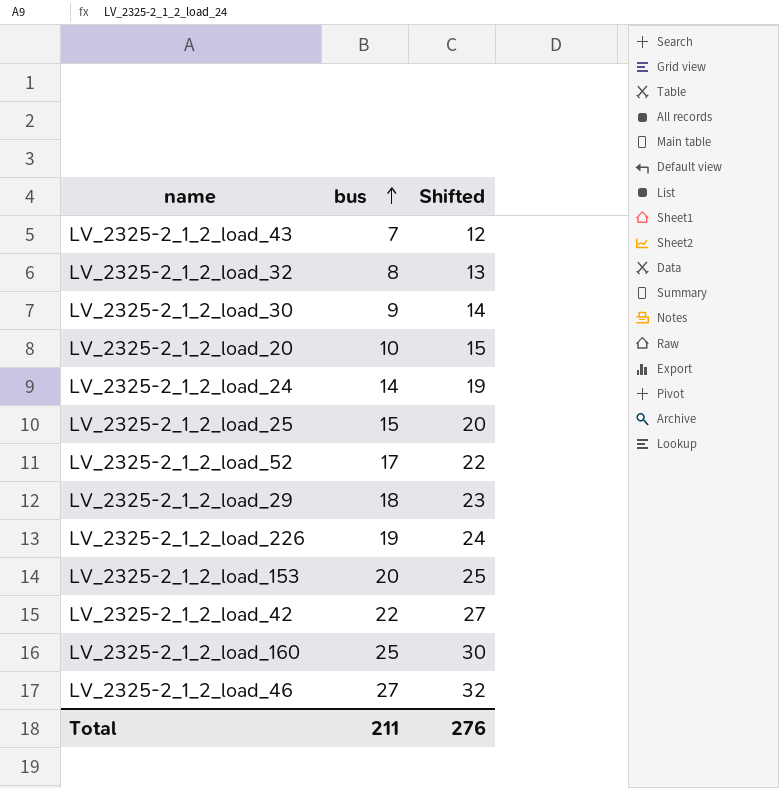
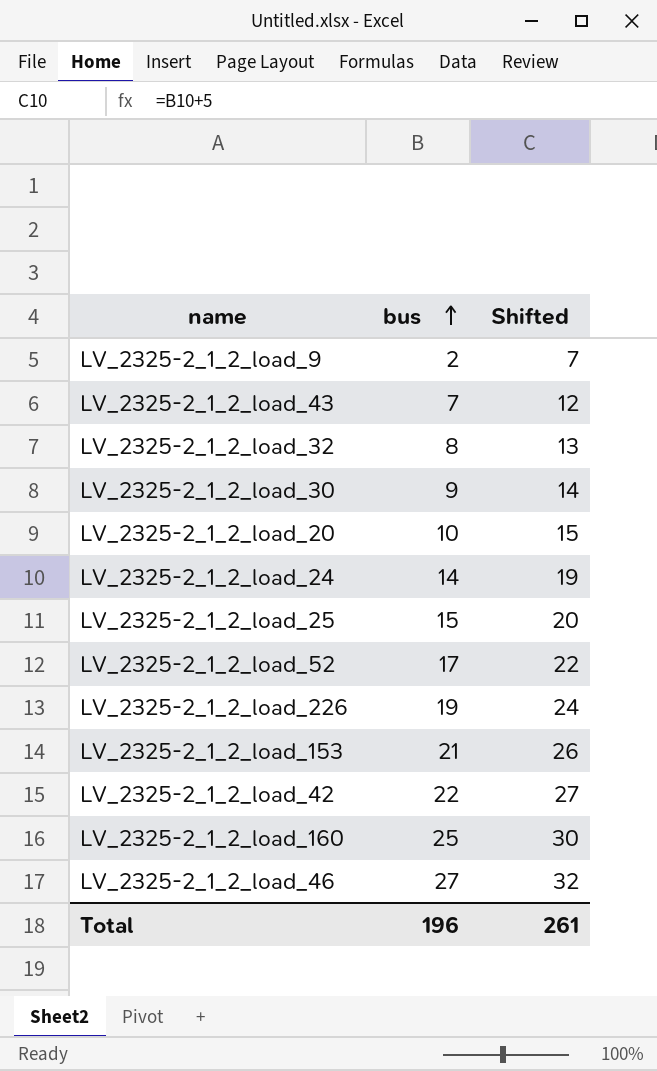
row LV_2325-2_1_2_load_29: 18 | 23 -> none
row LV_2325-2_1_2_load_9: none -> 2 | 7
LV_2325-2_1_2_load_153 | bus: 20 -> 21
LV_2325-2_1_2_load_153 | Shifted: 25 -> 26
Total | bus: 211 -> 196
Total | Shifted: 276 -> 261

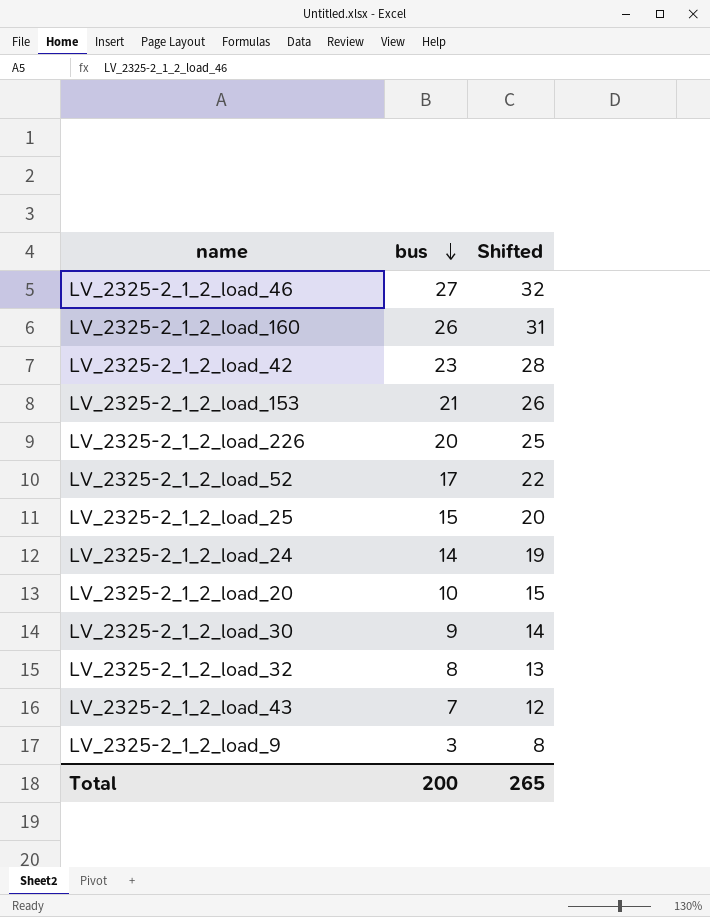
row order: bus ascending -> bus descending
LV_2325-2_1_2_load_160 | bus: 25 -> 26
LV_2325-2_1_2_load_160 | Shifted: 30 -> 31
LV_2325-2_1_2_load_42 | bus: 22 -> 23
LV_2325-2_1_2_load_42 | Shifted: 27 -> 28
LV_2325-2_1_2_load_226 | bus: 19 -> 20
LV_2325-2_1_2_load_226 | Shifted: 24 -> 25
LV_2325-2_1_2_load_9 | bus: 2 -> 3
LV_2325-2_1_2_load_9 | Shifted: 7 -> 8
Total | bus: 196 -> 200
Total | Shifted: 261 -> 265

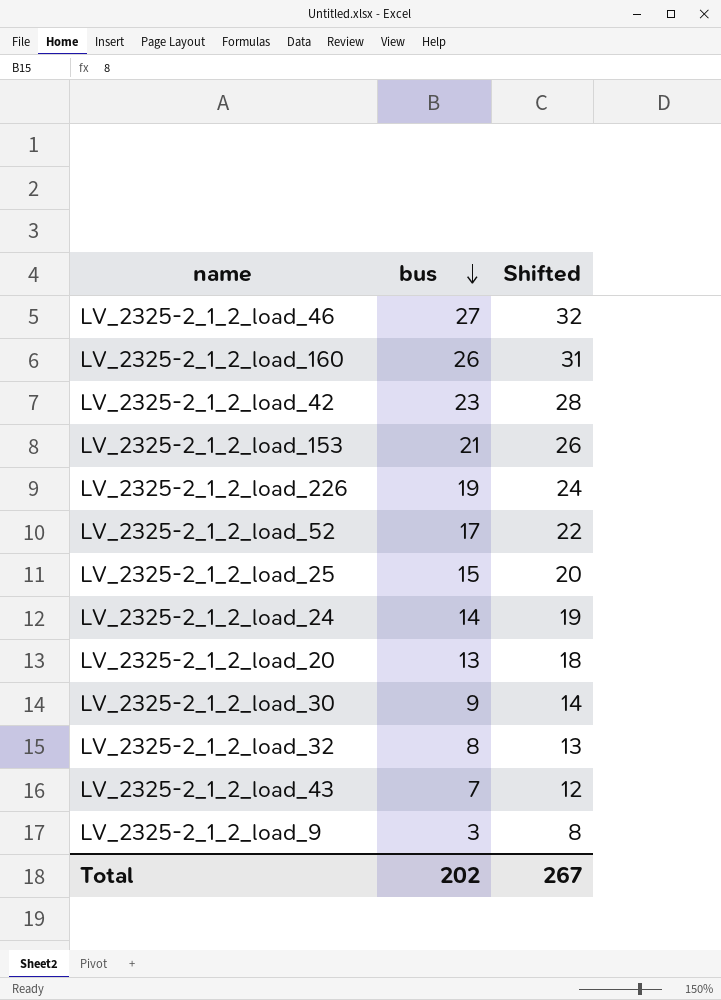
LV_2325-2_1_2_load_226 | bus: 20 -> 19
LV_2325-2_1_2_load_226 | Shifted: 25 -> 24
LV_2325-2_1_2_load_20 | bus: 10 -> 13
LV_2325-2_1_2_load_20 | Shifted: 15 -> 18
Total | bus: 200 -> 202
Total | Shifted: 265 -> 267

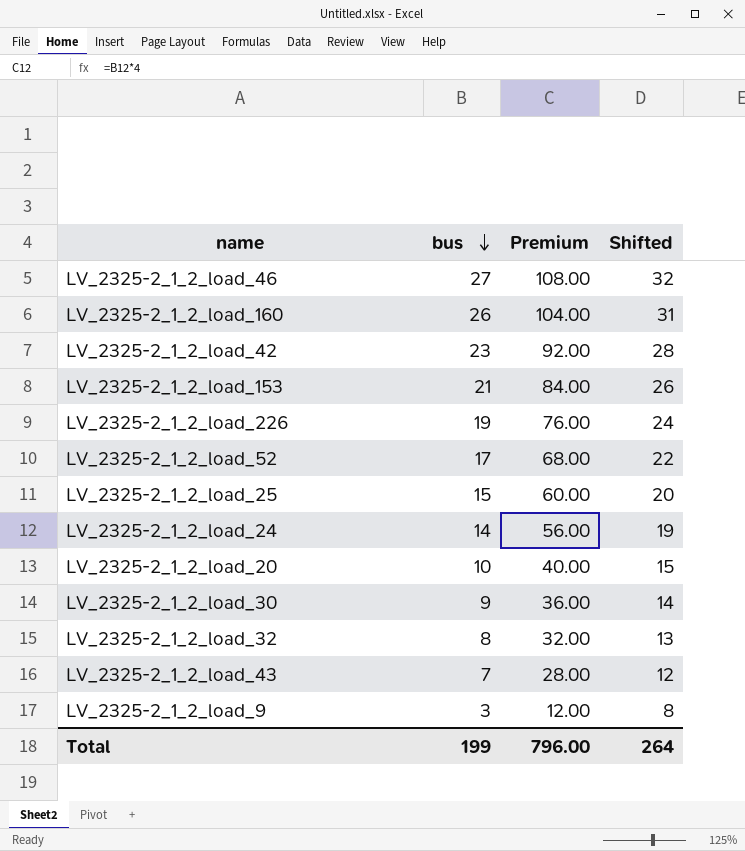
column Premium | formula: none -> [bus] * 4
LV_2325-2_1_2_load_20 | bus: 13 -> 10
LV_2325-2_1_2_load_20 | Shifted: 18 -> 15
Total | bus: 202 -> 199
Total | Shifted: 267 -> 264

